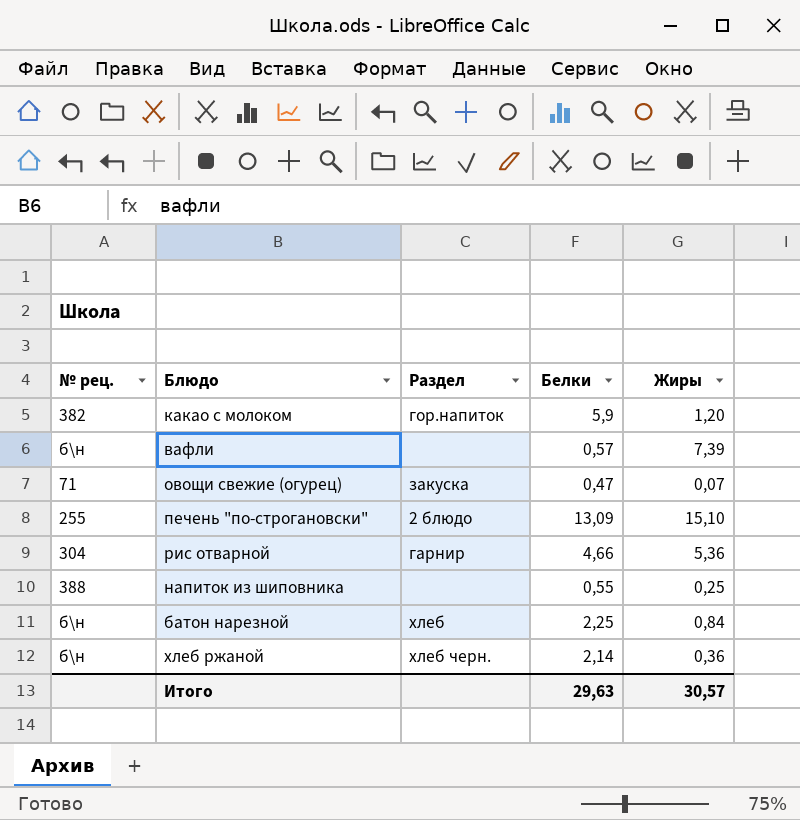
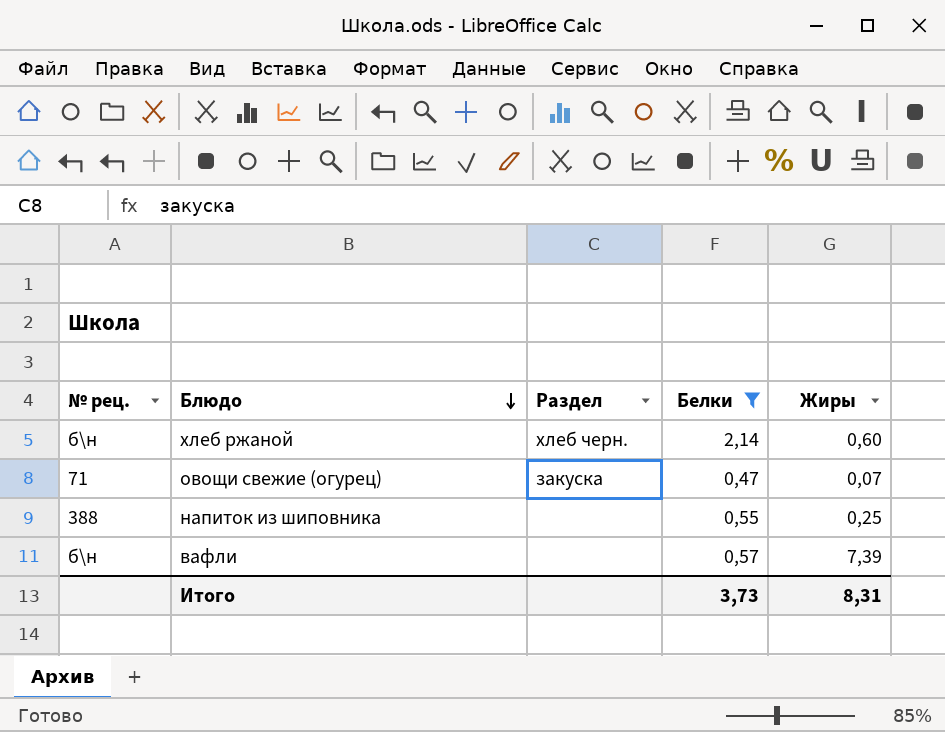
filter: none -> Белки <= 2,14
row order: none -> Блюдо descending
хлеб ржаной | Жиры: 0,36 -> 0,60
Итого | Белки: 29,63 -> 3,73
Итого | Жиры: 30,57 -> 8,31

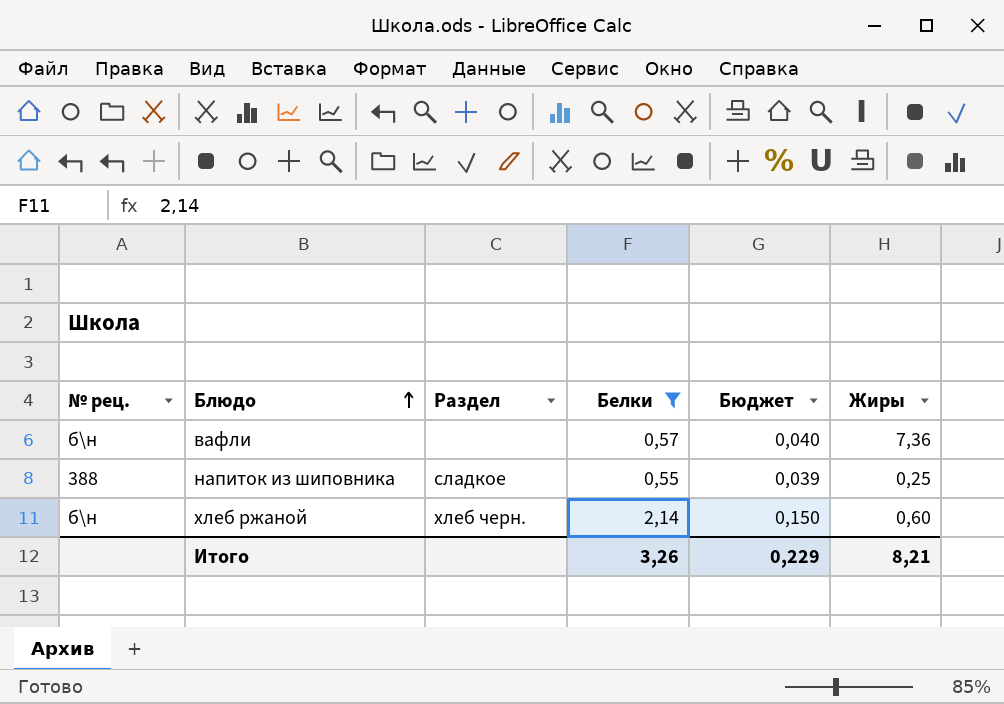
row order: Блюдо descending -> Блюдо ascending
column Бюджет | formula: none -> [Белки] * 0,07
row овощи свежие (огурец): 71 | закуска | 0,47 | 0,07 -> none
вафли | Жиры: 7,39 -> 7,36
напиток из шиповника | Раздел: none -> сладкое
Итого | Белки: 3,73 -> 3,26
Итого | Жиры: 8,31 -> 8,21

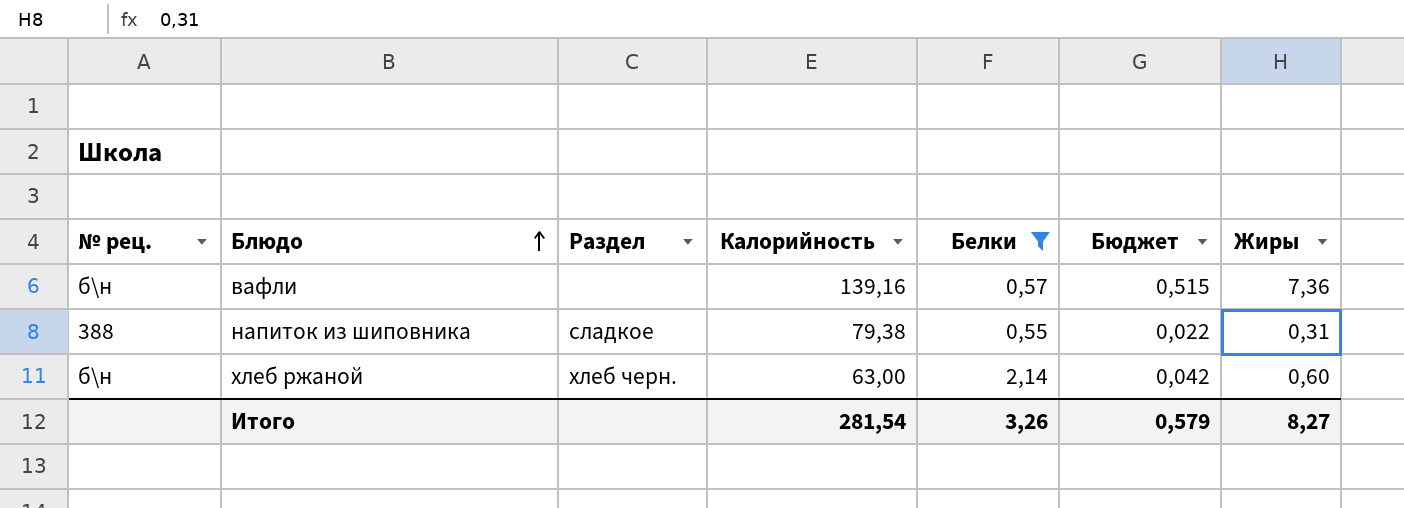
column Калорийность | position: none -> 4
column Бюджет | formula: [Белки] * 0,07 -> [Жиры] * 0,07
напиток из шиповника | Жиры: 0,25 -> 0,31
Итого | Бюджет: 0,229 -> 0,579
Итого | Жиры: 8,21 -> 8,27

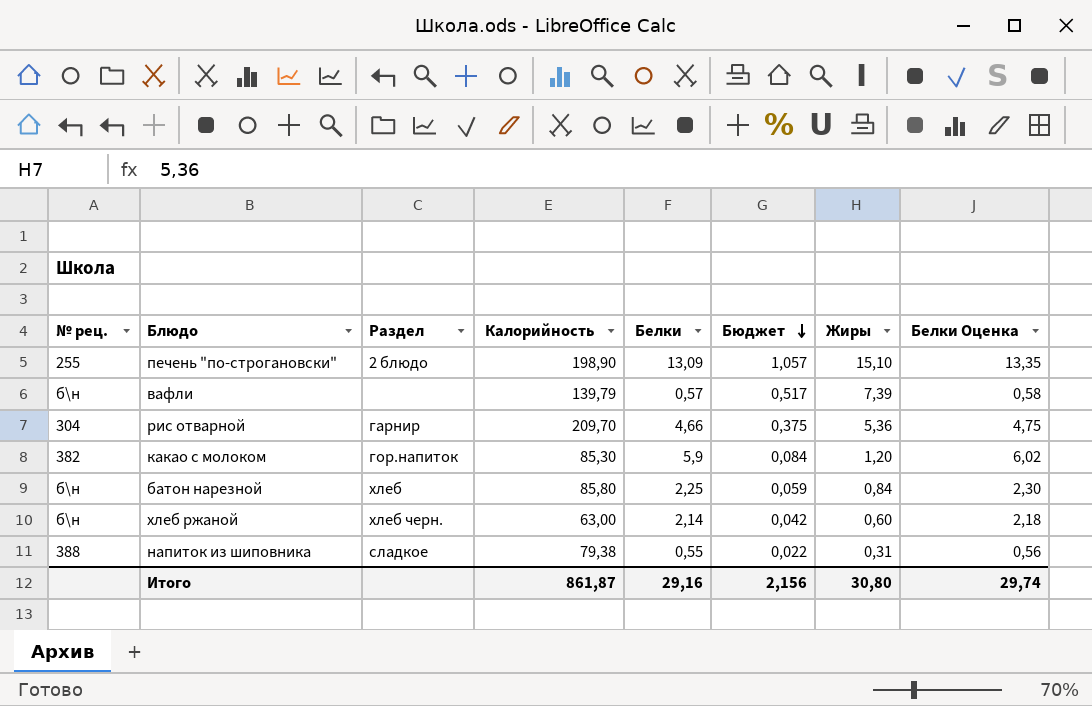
filter: Белки <= 2,14 -> none
row order: Блюдо ascending -> Бюджет descending
column Белки Оценка | formula: none -> [Белки] * 1,02
вафли | Калорийность: 139,16 -> 139,79
вафли | Бюджет: 0,515 -> 0,517
вафли | Жиры: 7,36 -> 7,39
Итого | Калорийность: 281,54 -> 861,87
Итого | Белки: 3,26 -> 29,16
Итого | Бюджет: 0,579 -> 2,156
Итого | Жиры: 8,27 -> 30,80

